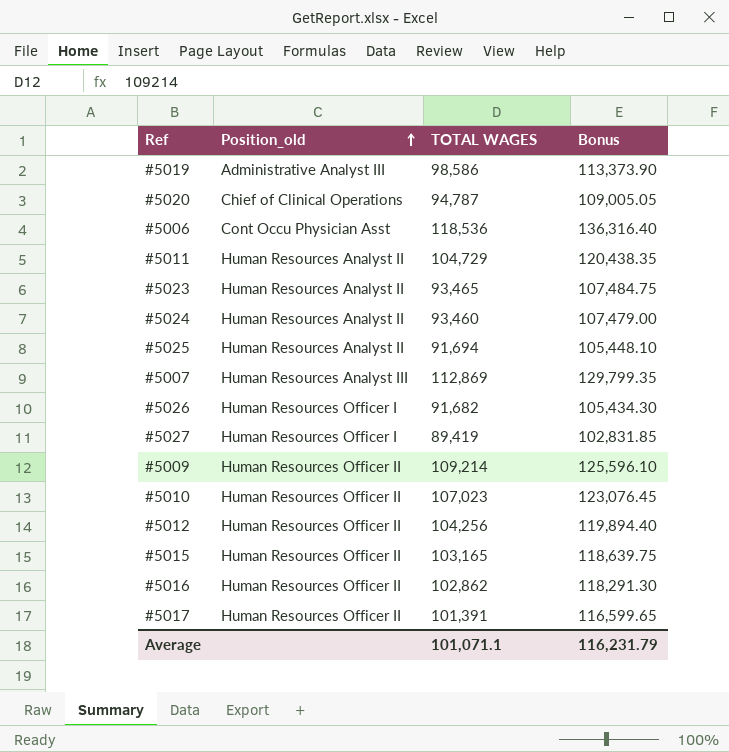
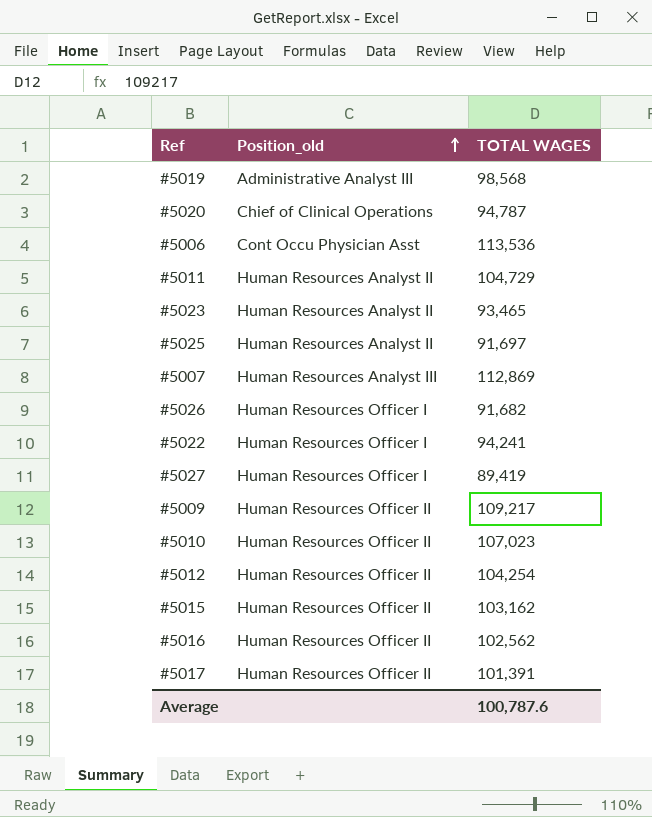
column Bonus | formula: [TOTAL WAGES] * 1.15 -> none
row #5024: Human Resources Analyst II | 93,460 | 107,479.00 -> none
#5019 | TOTAL WAGES: 98,586 -> 98,568
#5006 | TOTAL WAGES: 118,536 -> 113,536
#5025 | TOTAL WAGES: 91,694 -> 91,697
row #5022: none -> Human Resources Officer I | 94,241
#5009 | TOTAL WAGES: 109,214 -> 109,217
#5012 | TOTAL WAGES: 104,256 -> 104,254
#5015 | TOTAL WAGES: 103,165 -> 103,162
#5016 | TOTAL WAGES: 102,862 -> 102,562
Average | TOTAL WAGES: 101,071.1 -> 100,787.6

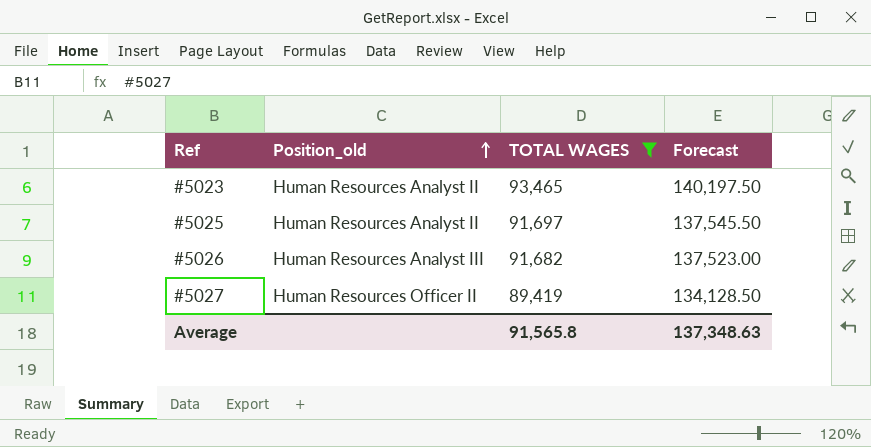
filter: none -> TOTAL WAGES <= 93,465
column Forecast | formula: none -> [TOTAL WAGES] * 1.5
#5026 | Position_old: Human Resources Officer I -> Human Resources Analyst III
#5027 | Position_old: Human Resources Officer I -> Human Resources Officer II
Average | TOTAL WAGES: 100,787.6 -> 91,565.8

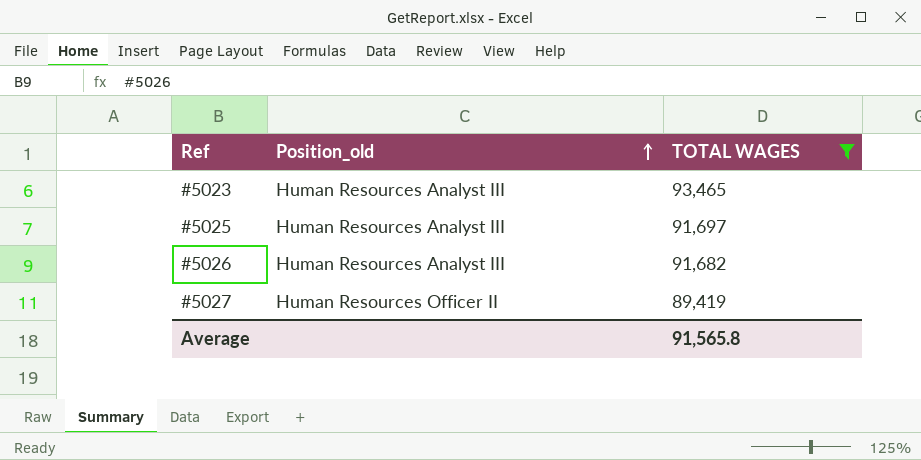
column Forecast | formula: [TOTAL WAGES] * 1.5 -> none
#5023 | Position_old: Human Resources Analyst II -> Human Resources Analyst III
#5025 | Position_old: Human Resources Analyst II -> Human Resources Analyst III

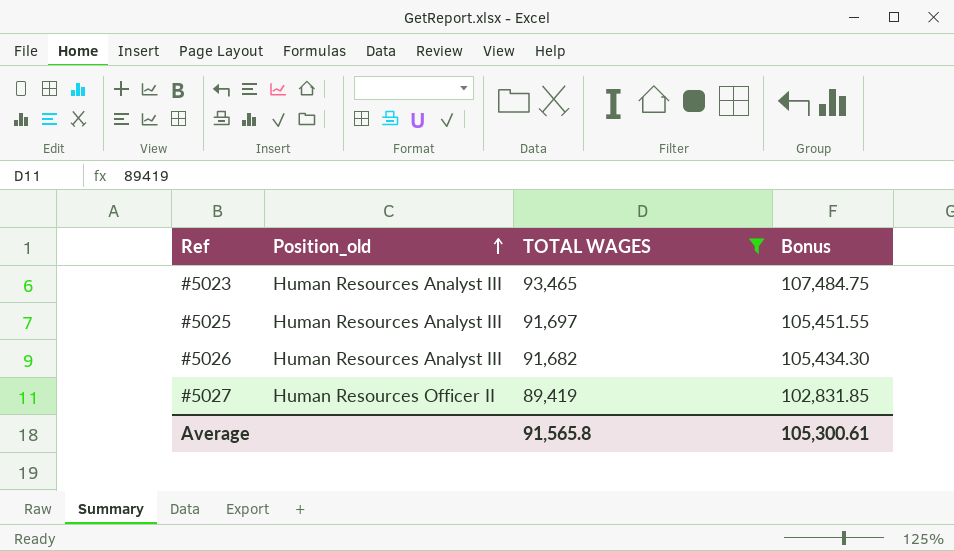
column Bonus | formula: none -> [TOTAL WAGES] * 1.15

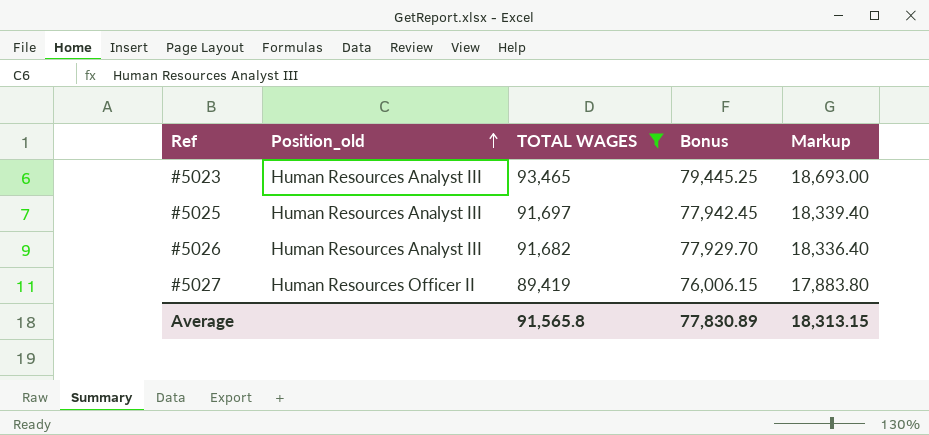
column Bonus | formula: [TOTAL WAGES] * 1.15 -> [TOTAL WAGES] * 0.85
column Markup | formula: none -> [TOTAL WAGES] * 0.2
Average | Bonus: 105,300.61 -> 77,830.89

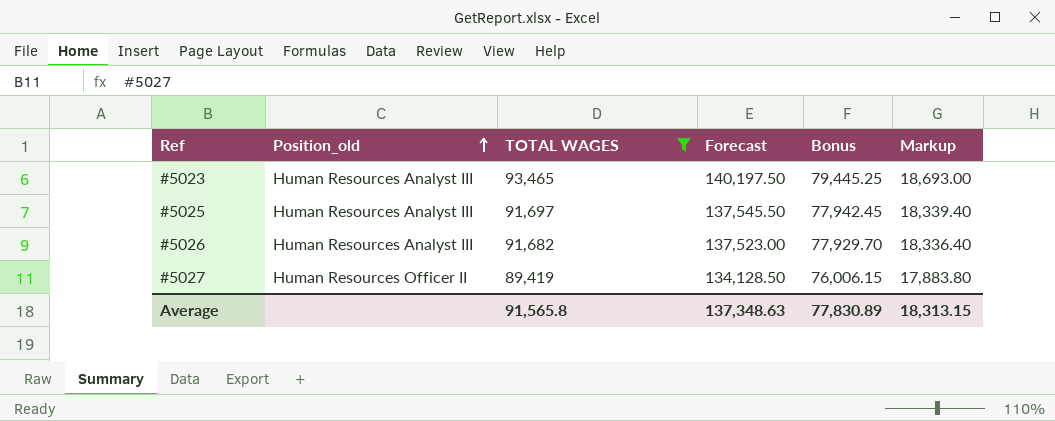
column Forecast | formula: none -> [TOTAL WAGES] * 1.5

